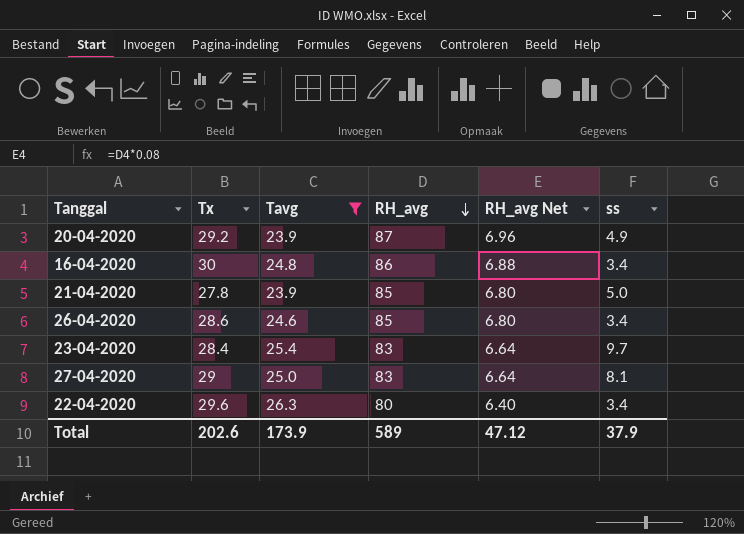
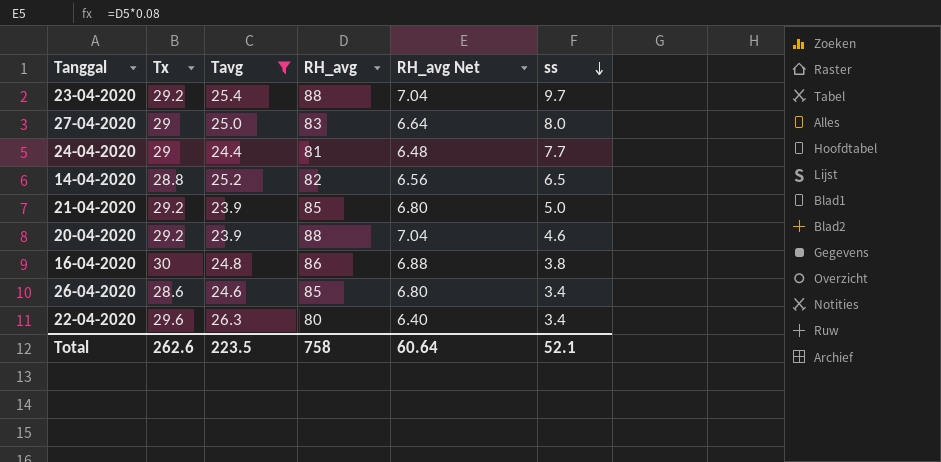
row order: RH_avg descending -> ss descending
23-04-2020 | Tx: 28.4 -> 29.2
23-04-2020 | RH_avg: 83 -> 88
23-04-2020 | RH_avg Net: 6.64 -> 7.04
27-04-2020 | ss: 8.1 -> 8.0
row 24-04-2020: none -> 29 | 24.4 | 81 | 6.48 | 7.7
row 14-04-2020: none -> 28.8 | 25.2 | 82 | 6.56 | 6.5
21-04-2020 | Tx: 27.8 -> 29.2
20-04-2020 | RH_avg: 87 -> 88
20-04-2020 | RH_avg Net: 6.96 -> 7.04
20-04-2020 | ss: 4.9 -> 4.6
16-04-2020 | ss: 3.4 -> 3.8
Total | Tx: 202.6 -> 262.6
Total | Tavg: 173.9 -> 223.5
Total | RH_avg: 589 -> 758
Total | RH_avg Net: 47.12 -> 60.64
Total | ss: 37.9 -> 52.1

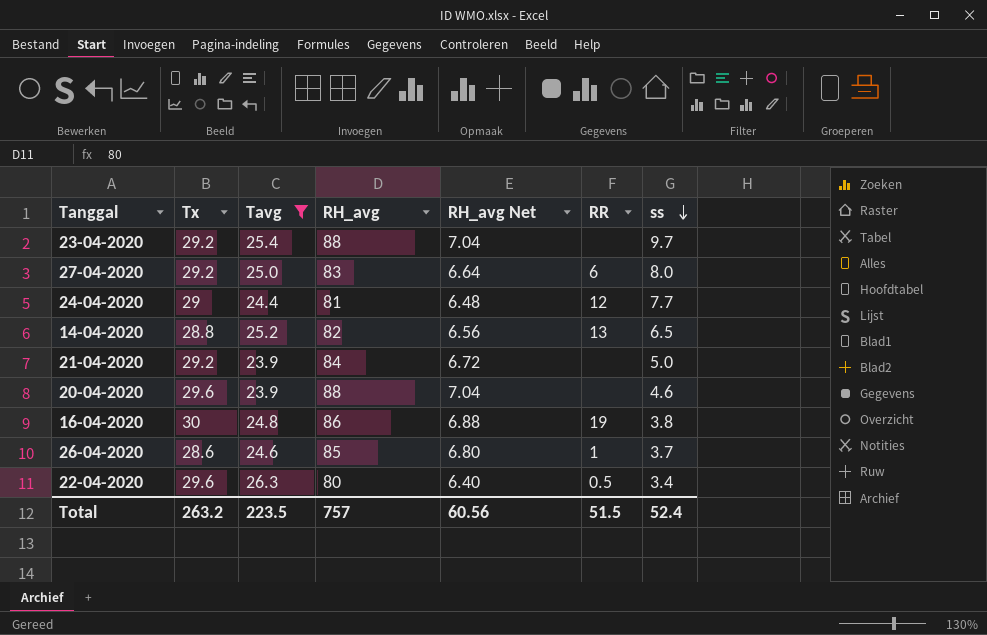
column RR | position: none -> 6
27-04-2020 | Tx: 29 -> 29.2
21-04-2020 | RH_avg: 85 -> 84
21-04-2020 | RH_avg Net: 6.80 -> 6.72
20-04-2020 | Tx: 29.2 -> 29.6
26-04-2020 | ss: 3.4 -> 3.7
Total | Tx: 262.6 -> 263.2
Total | RH_avg: 758 -> 757
Total | RH_avg Net: 60.64 -> 60.56
Total | ss: 52.1 -> 52.4

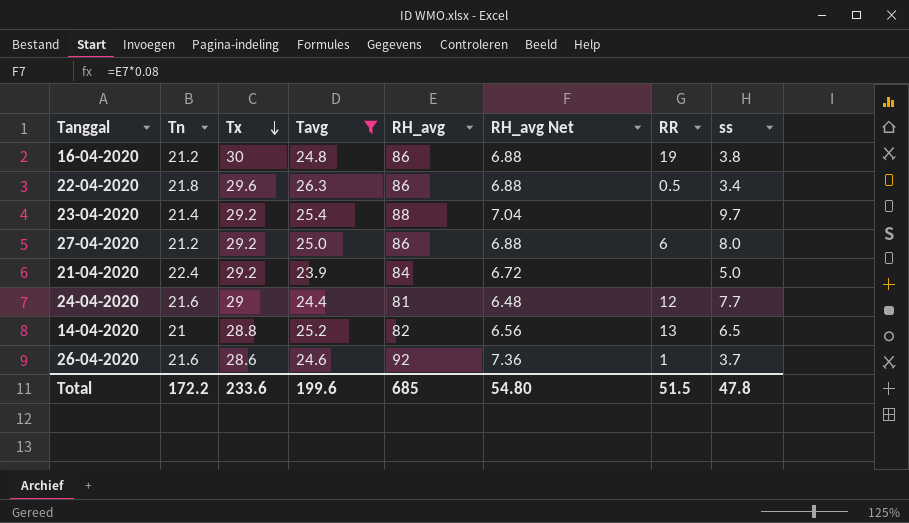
row order: ss descending -> Tx descending
column Tn | position: none -> 2
row 20-04-2020: 29.6 | 23.9 | 88 | 7.04 | none | 4.6 -> none
22-04-2020 | RH_avg: 80 -> 86
22-04-2020 | RH_avg Net: 6.40 -> 6.88
27-04-2020 | RH_avg: 83 -> 86
27-04-2020 | RH_avg Net: 6.64 -> 6.88
26-04-2020 | RH_avg: 85 -> 92
26-04-2020 | RH_avg Net: 6.80 -> 7.36
Total | Tx: 263.2 -> 233.6
Total | Tavg: 223.5 -> 199.6
Total | RH_avg: 757 -> 685
Total | RH_avg Net: 60.56 -> 54.80
Total | ss: 52.4 -> 47.8

